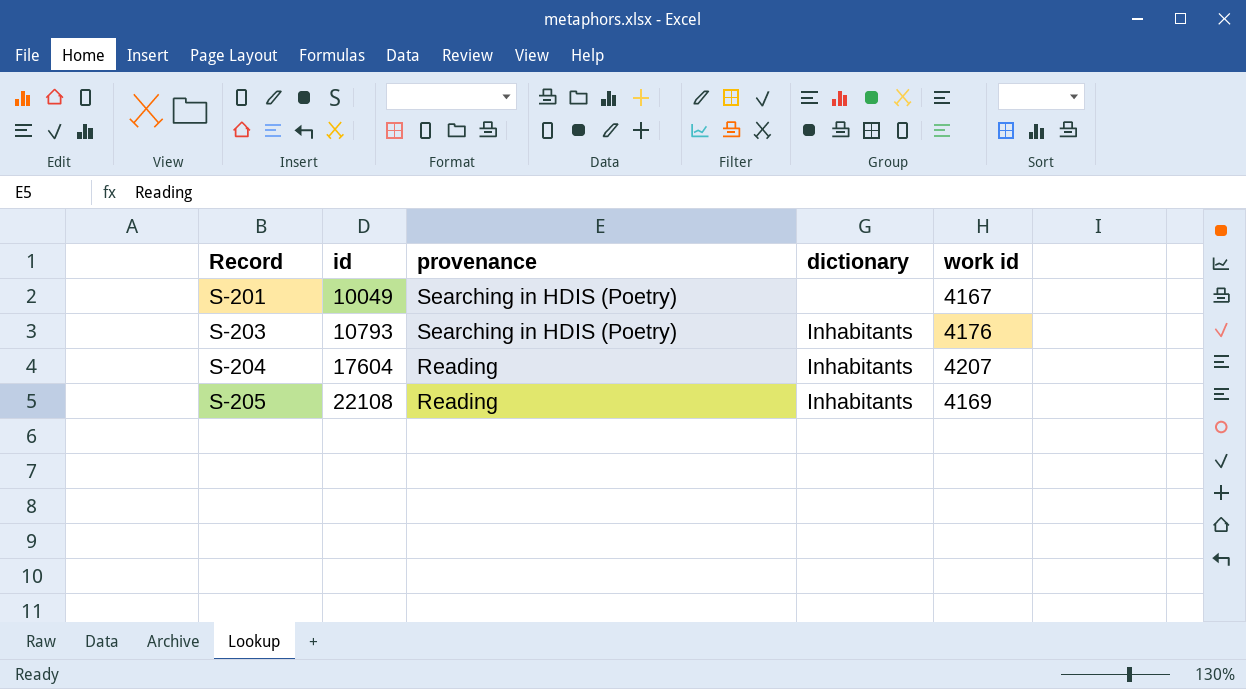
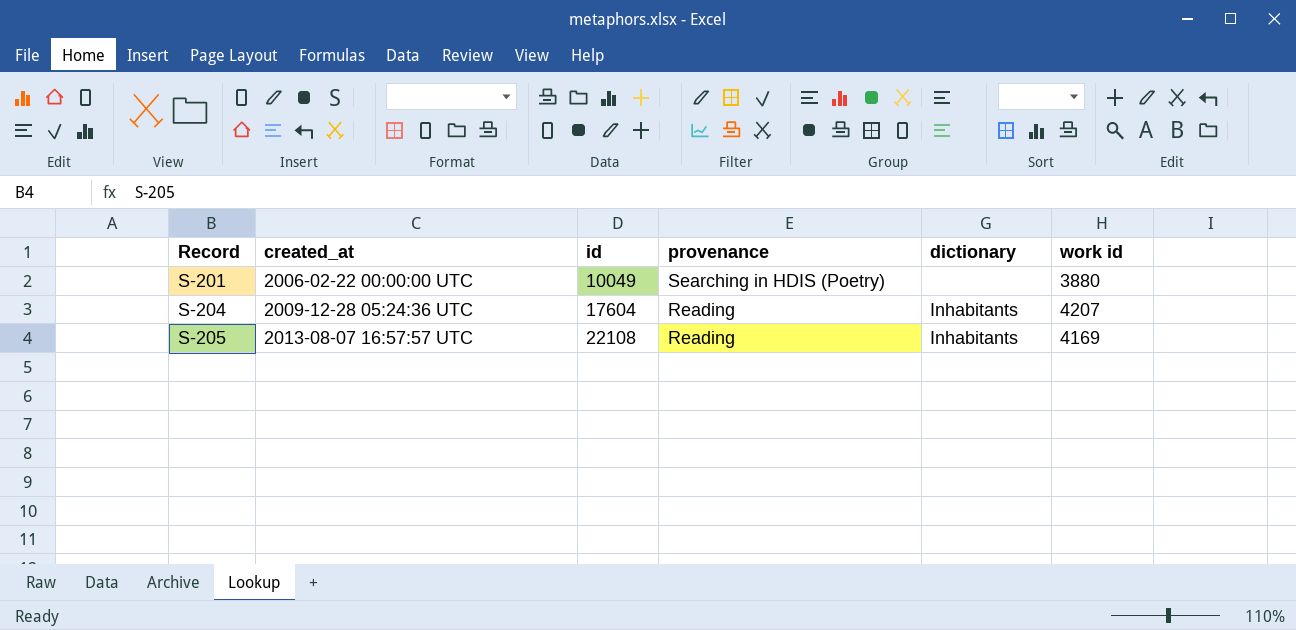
column created_at | position: none -> 2
row S-203: 10793 | Searching in HDIS (Poetry) | Inhabitants | 4176 -> none
S-201 | work id: 4167 -> 3880

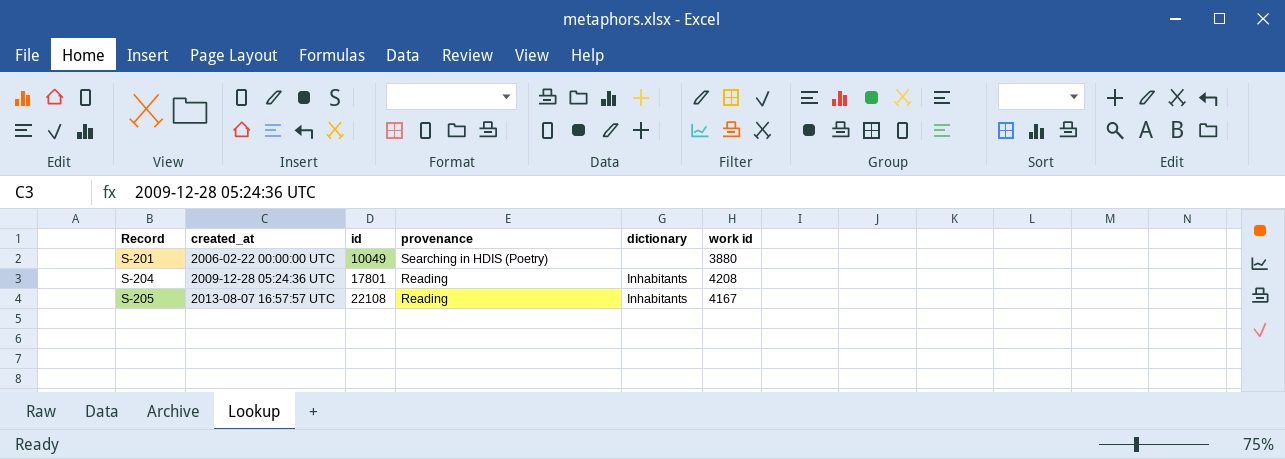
S-204 | id: 17604 -> 17801
S-204 | work id: 4207 -> 4208
S-205 | work id: 4169 -> 4167

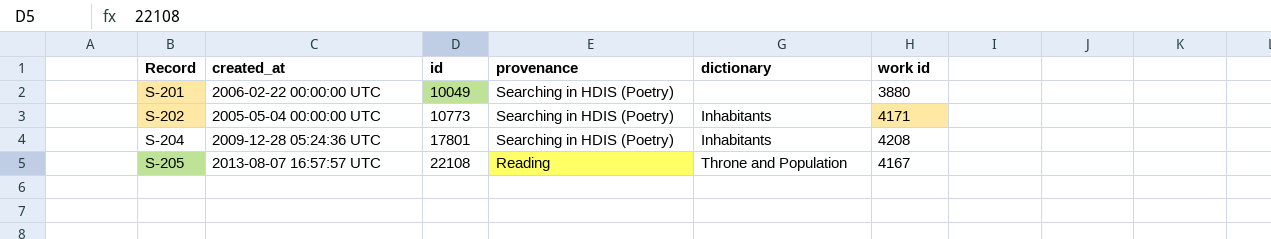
row S-202: none -> 2005-05-04 00:00:00 UTC | 10773 | Searching in HDIS (Poetry) | Inhabitants | 4171
S-204 | provenance: Reading -> Searching in HDIS (Poetry)
S-205 | dictionary: Inhabitants -> Throne and Population

